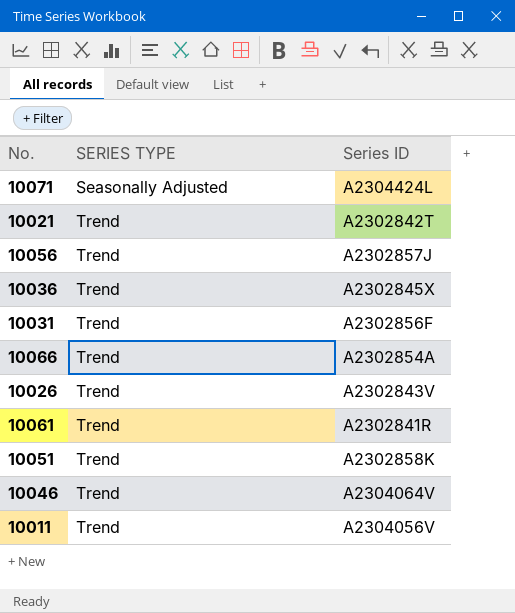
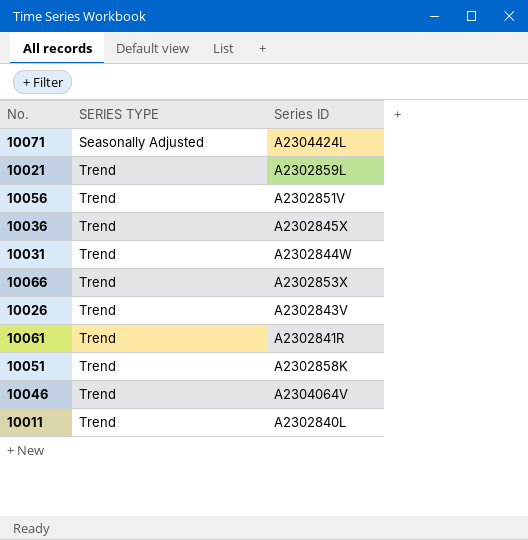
10021 | Series ID: A2302842T -> A2302859L
10056 | Series ID: A2302857J -> A2302851V
10031 | Series ID: A2302856F -> A2302844W
10066 | Series ID: A2302854A -> A2302853X
10011 | Series ID: A2304056V -> A2302840L

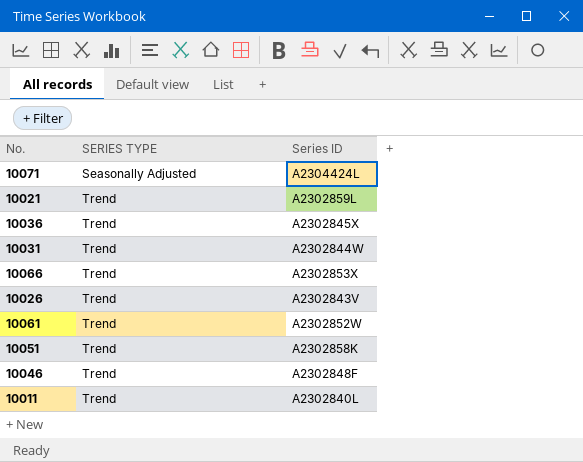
row 10056: Trend | A2302851V -> none
10061 | Series ID: A2302841R -> A2302852W
10046 | Series ID: A2304064V -> A2302848F

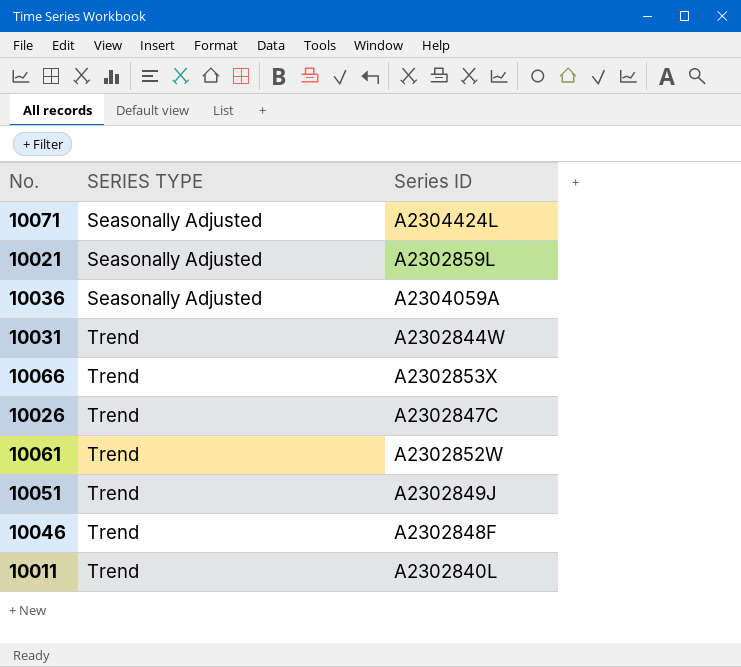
10021 | SERIES TYPE: Trend -> Seasonally Adjusted
10036 | SERIES TYPE: Trend -> Seasonally Adjusted
10036 | Series ID: A2302845X -> A2304059A
10026 | Series ID: A2302843V -> A2302847C
10051 | Series ID: A2302858K -> A2302849J

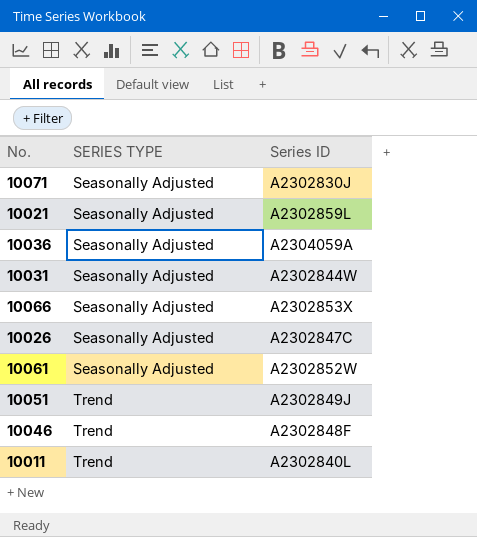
10071 | Series ID: A2304424L -> A2302830J
10031 | SERIES TYPE: Trend -> Seasonally Adjusted
10066 | SERIES TYPE: Trend -> Seasonally Adjusted
10026 | SERIES TYPE: Trend -> Seasonally Adjusted
10061 | SERIES TYPE: Trend -> Seasonally Adjusted

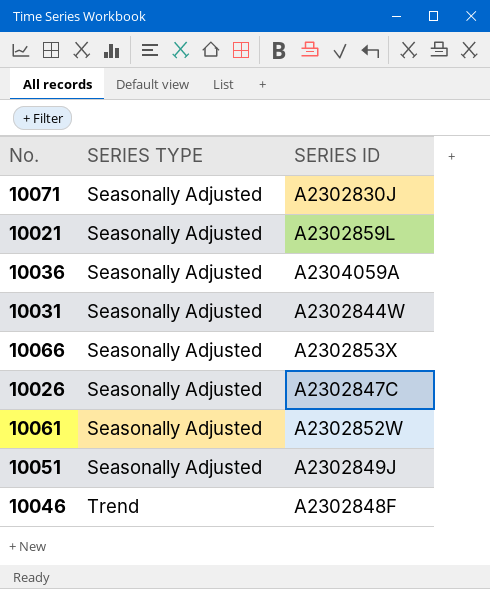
column name: Series ID -> SERIES ID
row 10011: Trend | A2302840L -> none
10051 | SERIES TYPE: Trend -> Seasonally Adjusted

